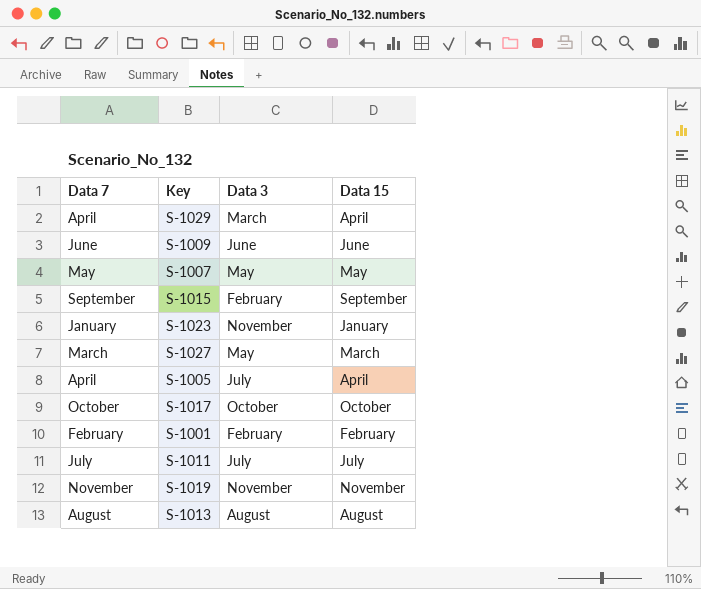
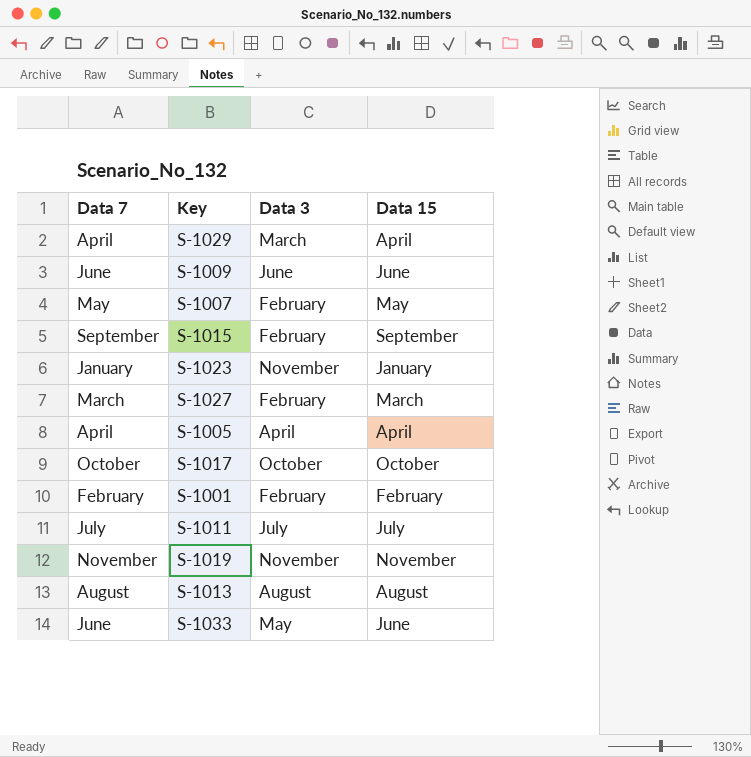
S-1007 | Data 3: May -> February
S-1027 | Data 3: May -> February
S-1005 | Data 3: July -> April
row S-1033: none -> June | May | June

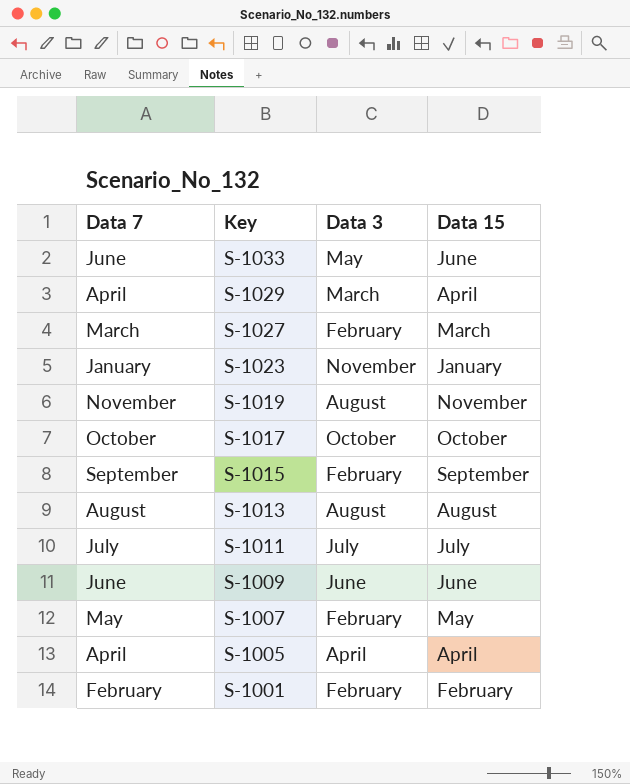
row order: none -> Key descending
S-1019 | Data 3: November -> August

